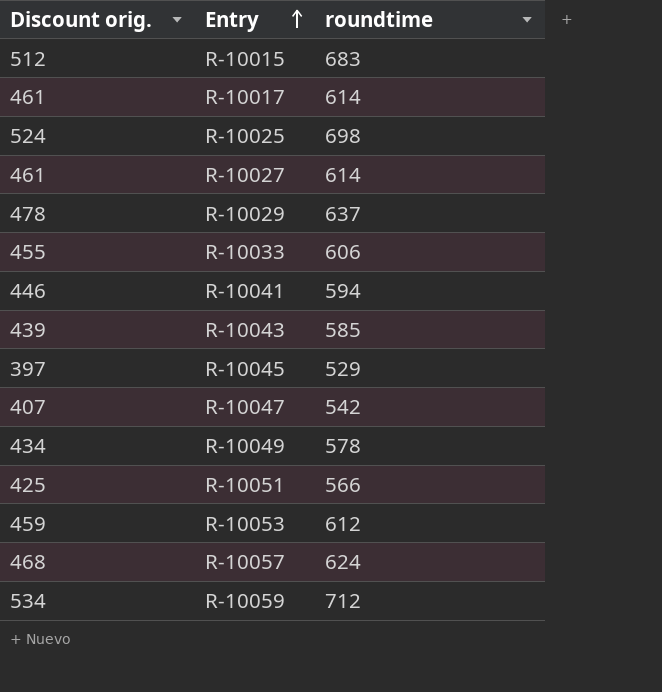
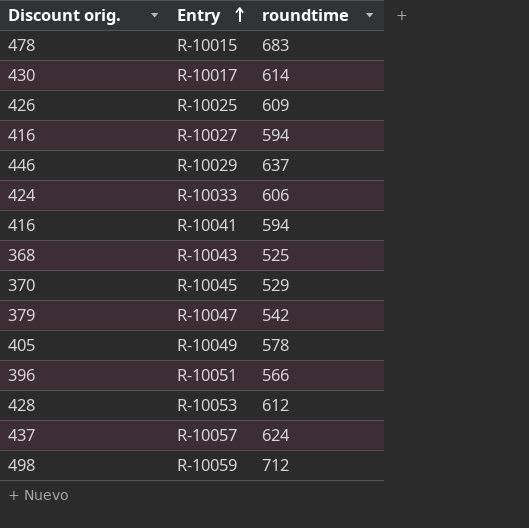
column Discount orig. | formula: [roundtime] * 0.75 -> [roundtime] * 0.7
R-10025 | roundtime: 698 -> 609
R-10027 | roundtime: 614 -> 594
R-10043 | roundtime: 585 -> 525

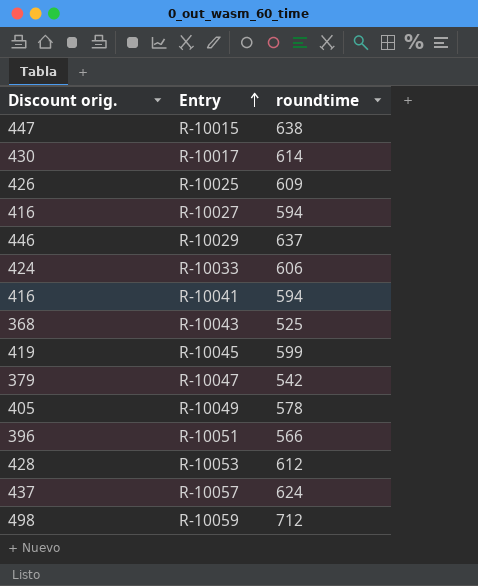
R-10015 | Discount orig.: 478 -> 447
R-10015 | roundtime: 683 -> 638
R-10045 | Discount orig.: 370 -> 419
R-10045 | roundtime: 529 -> 599

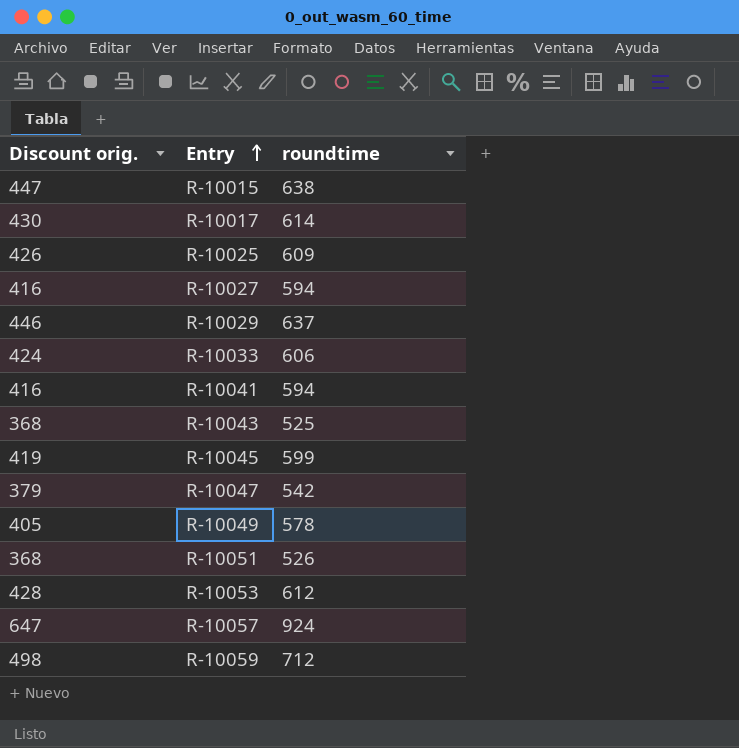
R-10051 | Discount orig.: 396 -> 368
R-10051 | roundtime: 566 -> 526
R-10057 | Discount orig.: 437 -> 647
R-10057 | roundtime: 624 -> 924

